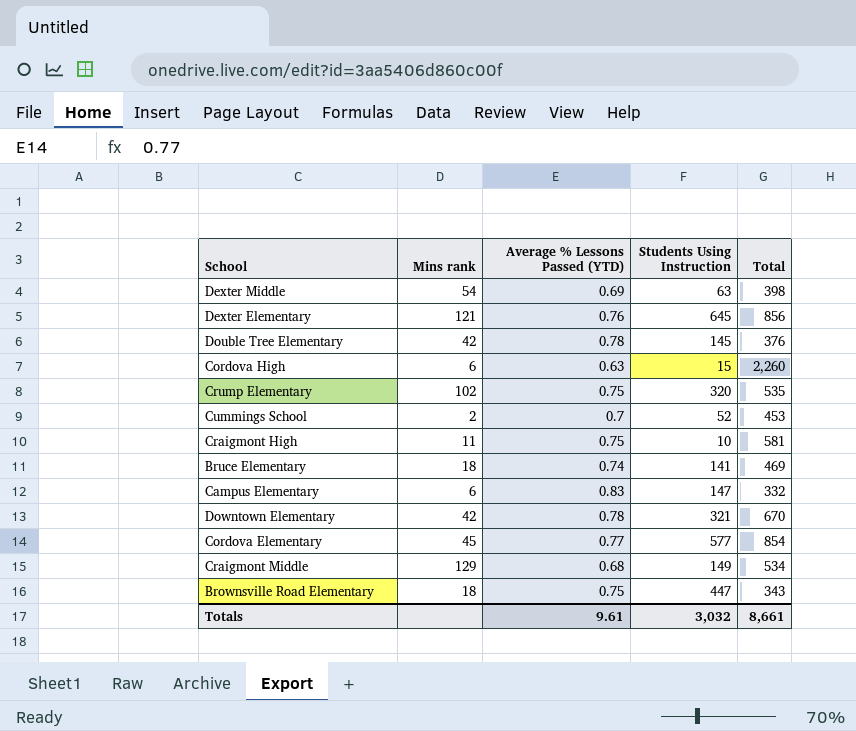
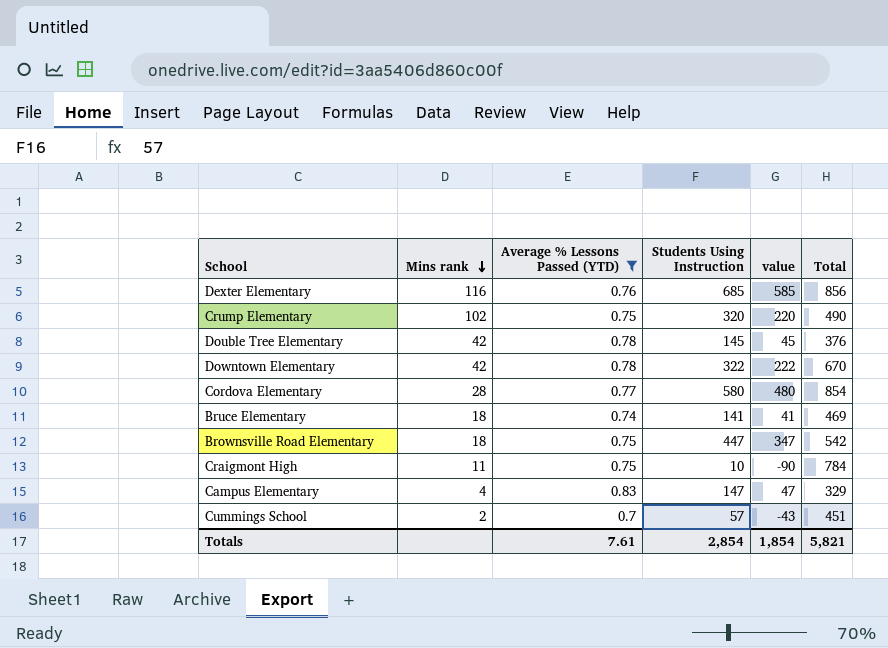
filter: none -> Average % Lessons Passed (YTD) >= 0.7
row order: none -> Mins rank descending
column value | formula: none -> [Students Using Instruction] - 100
Dexter Elementary | Mins rank: 121 -> 116
Dexter Elementary | Students Using Instruction: 645 -> 685
Crump Elementary | Total: 535 -> 490
Downtown Elementary | Students Using Instruction: 321 -> 322
Cordova Elementary | Mins rank: 45 -> 28
Cordova Elementary | Students Using Instruction: 577 -> 580
Brownsville Road Elementary | Total: 343 -> 542
Craigmont High | Total: 581 -> 784
Campus Elementary | Mins rank: 6 -> 4
Campus Elementary | Total: 332 -> 329
Cummings School | Students Using Instruction: 52 -> 57
Cummings School | Total: 453 -> 451
Totals | Average % Lessons Passed (YTD): 9.61 -> 7.61
Totals | Students Using Instruction: 3,032 -> 2,854
Totals | Total: 8,661 -> 5,821

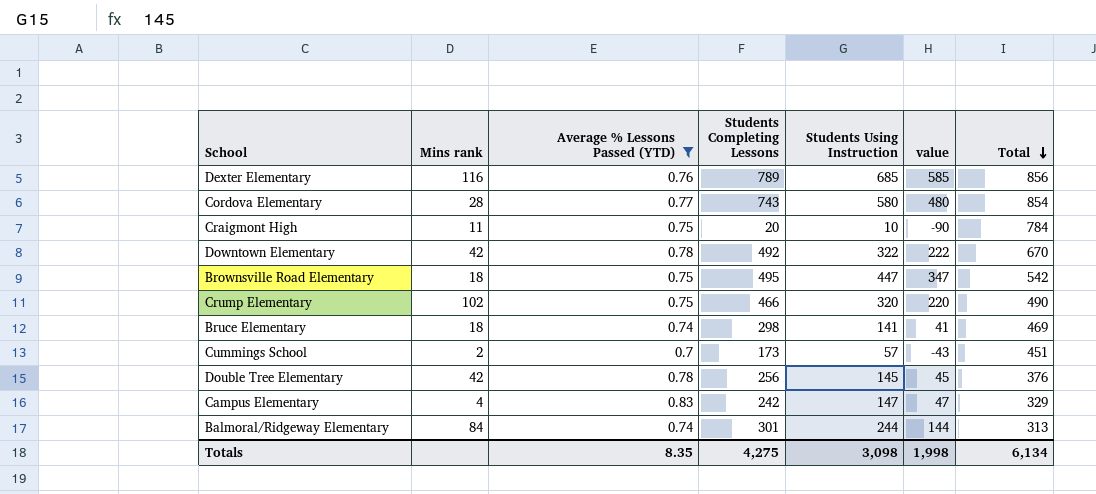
row order: Mins rank descending -> Total descending
column Students Completing Lessons | position: none -> 4
row Balmoral/Ridgeway Elementary: none -> 84 | 0.74 | 301 | 244 | 144 | 313
Totals | Average % Lessons Passed (YTD): 7.61 -> 8.35
Totals | Students Using Instruction: 2,854 -> 3,098
Totals | value: 1,854 -> 1,998
Totals | Total: 5,821 -> 6,134

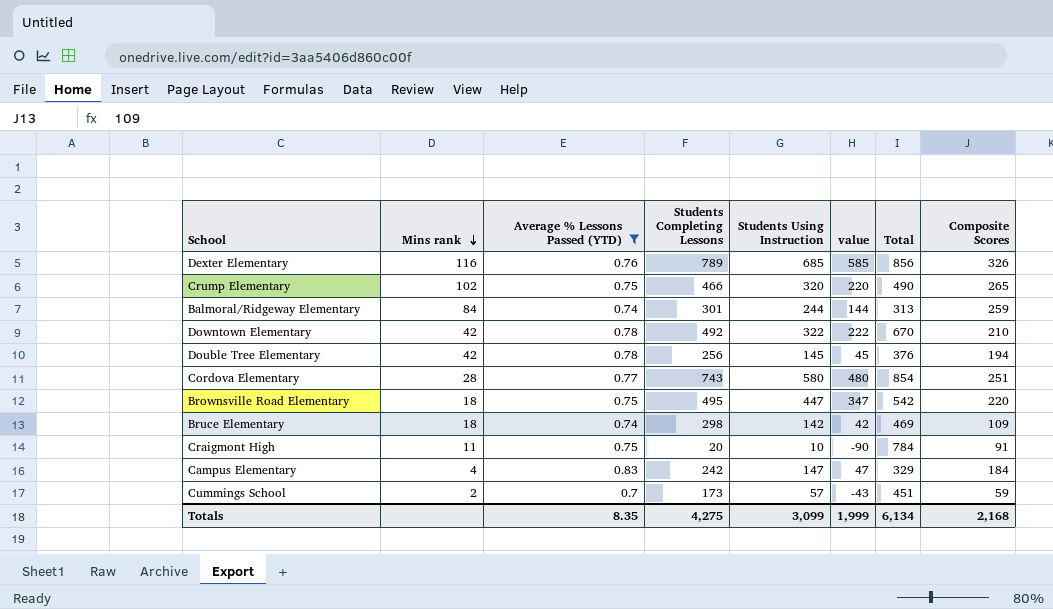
row order: Total descending -> Mins rank descending
column Composite Scores | position: none -> 8
Bruce Elementary | Students Using Instruction: 141 -> 142
Bruce Elementary | value: 41 -> 42
Totals | Students Using Instruction: 3,098 -> 3,099
Totals | value: 1,998 -> 1,999

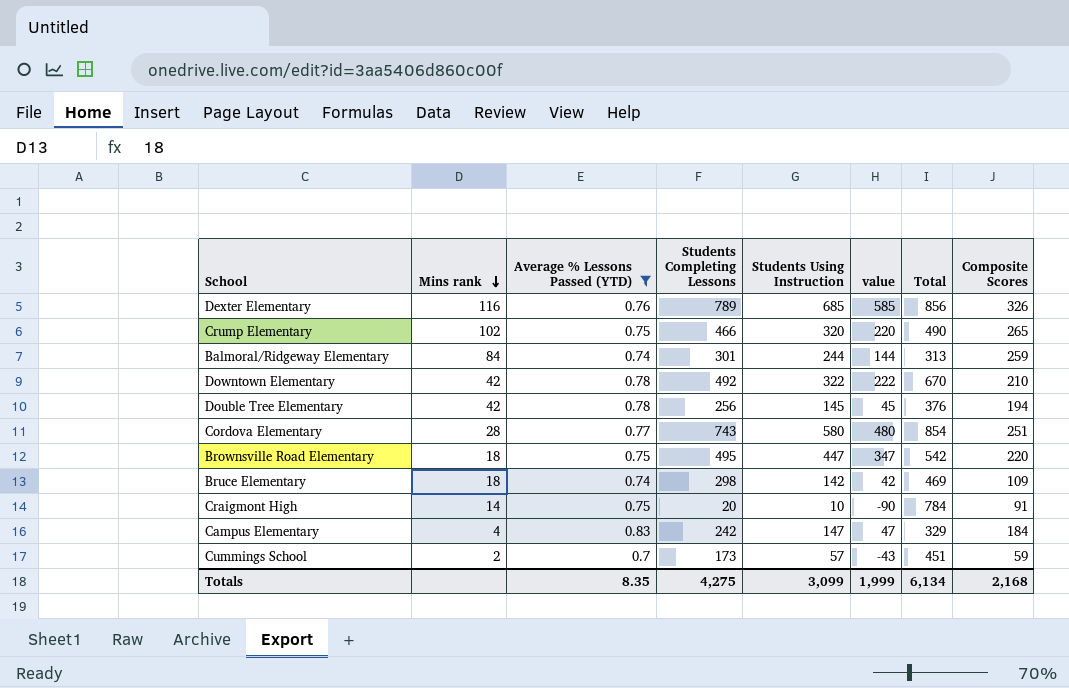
Craigmont High | Mins rank: 11 -> 14

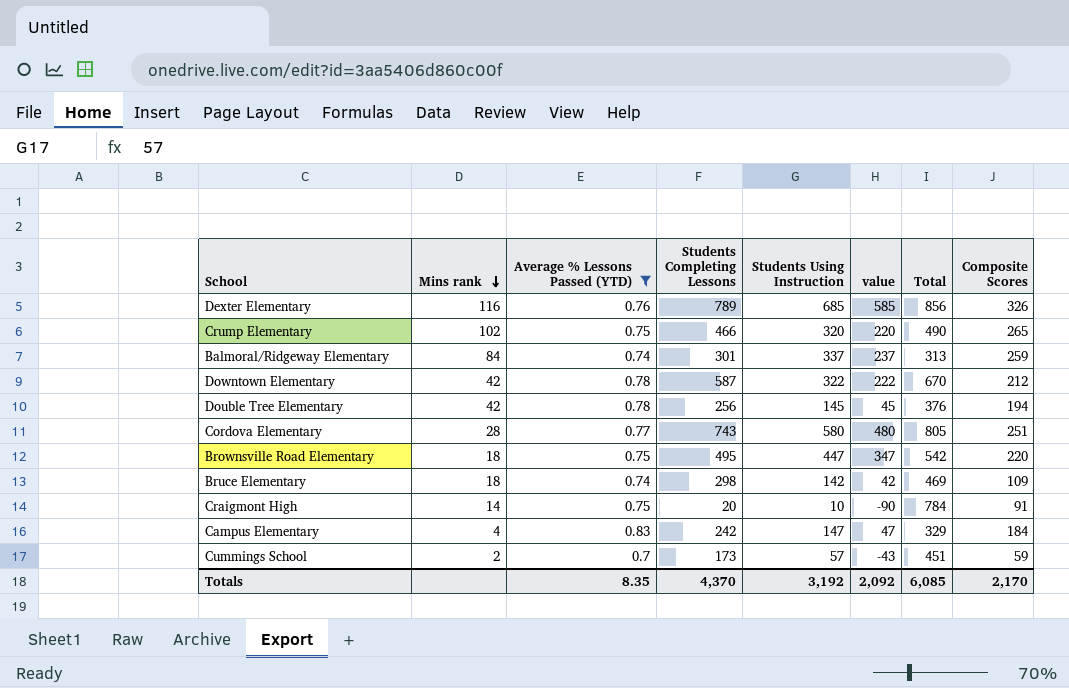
Balmoral/Ridgeway Elementary | Students Using Instruction: 244 -> 337
Balmoral/Ridgeway Elementary | value: 144 -> 237
Downtown Elementary | Students Completing Lessons: 492 -> 587
Downtown Elementary | Composite Scores: 210 -> 212
Cordova Elementary | Total: 854 -> 805
Totals | Students Completing Lessons: 4,275 -> 4,370
Totals | Students Using Instruction: 3,099 -> 3,192
Totals | value: 1,999 -> 2,092
Totals | Total: 6,134 -> 6,085
Totals | Composite Scores: 2,168 -> 2,170

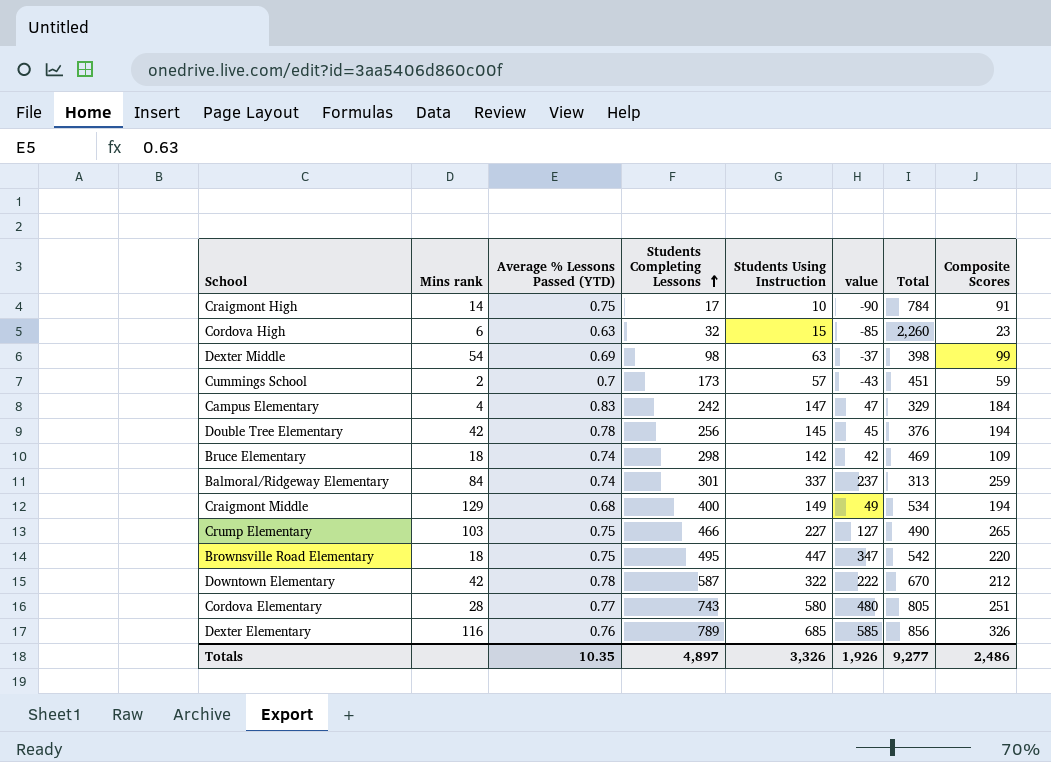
filter: Average % Lessons Passed (YTD) >= 0.7 -> none
row order: Mins rank descending -> Students Completing Lessons ascending
Craigmont High | Students Completing Lessons: 20 -> 17
Crump Elementary | Mins rank: 102 -> 103
Crump Elementary | Students Using Instruction: 320 -> 227
Crump Elementary | value: 220 -> 127
Totals | Average % Lessons Passed (YTD): 8.35 -> 10.35
Totals | Students Completing Lessons: 4,370 -> 4,897
Totals | Students Using Instruction: 3,192 -> 3,326
Totals | value: 2,092 -> 1,926
Totals | Total: 6,085 -> 9,277
Totals | Composite Scores: 2,170 -> 2,486

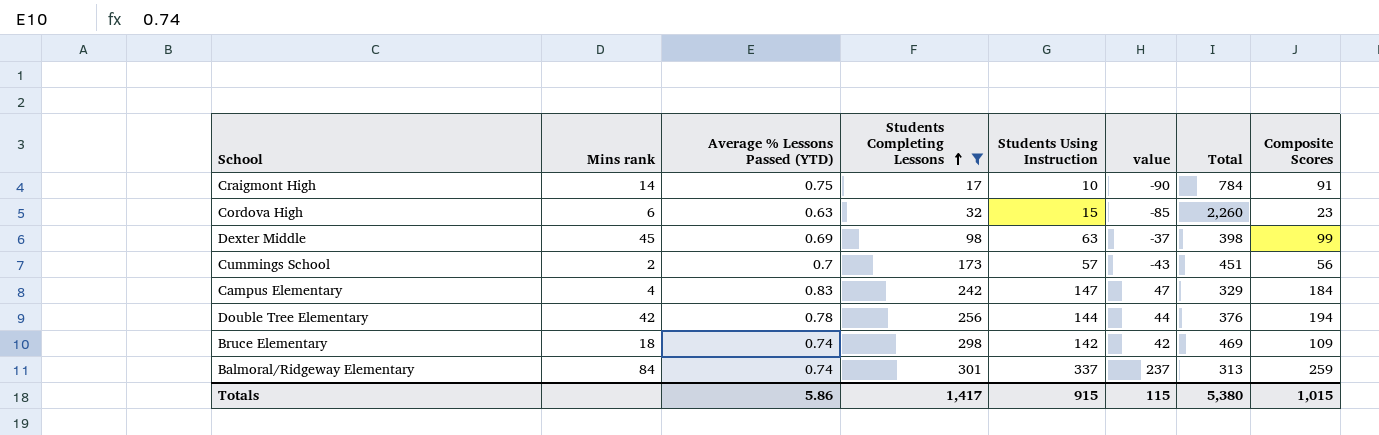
filter: none -> Students Completing Lessons <= 301
Dexter Middle | Mins rank: 54 -> 45
Cummings School | Composite Scores: 59 -> 56
Double Tree Elementary | Students Using Instruction: 145 -> 144
Double Tree Elementary | value: 45 -> 44
Totals | Average % Lessons Passed (YTD): 10.35 -> 5.86
Totals | Students Completing Lessons: 4,897 -> 1,417
Totals | Students Using Instruction: 3,326 -> 915
Totals | value: 1,926 -> 115
Totals | Total: 9,277 -> 5,380
Totals | Composite Scores: 2,486 -> 1,015

